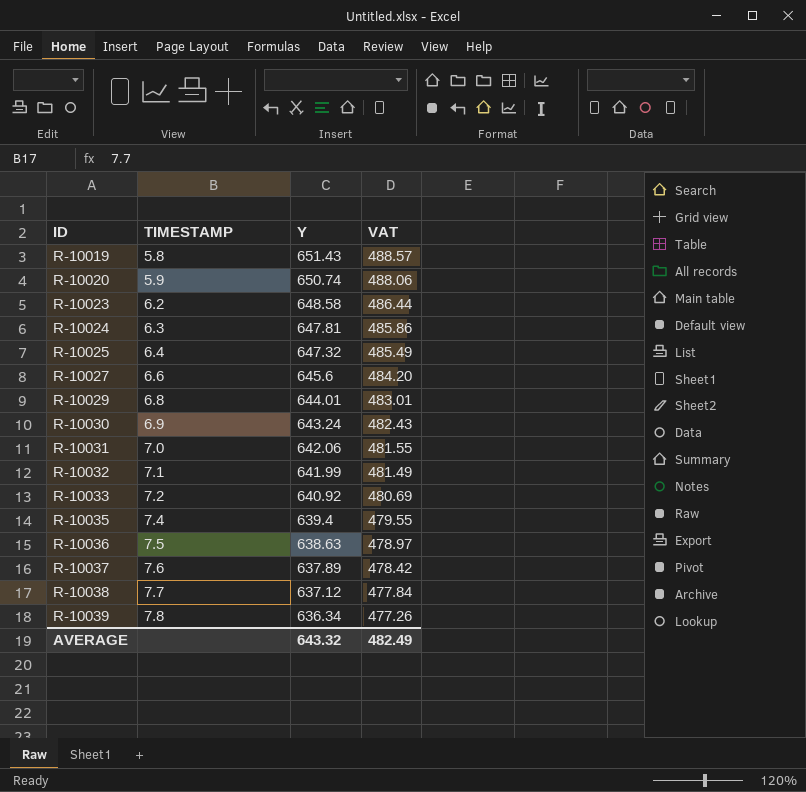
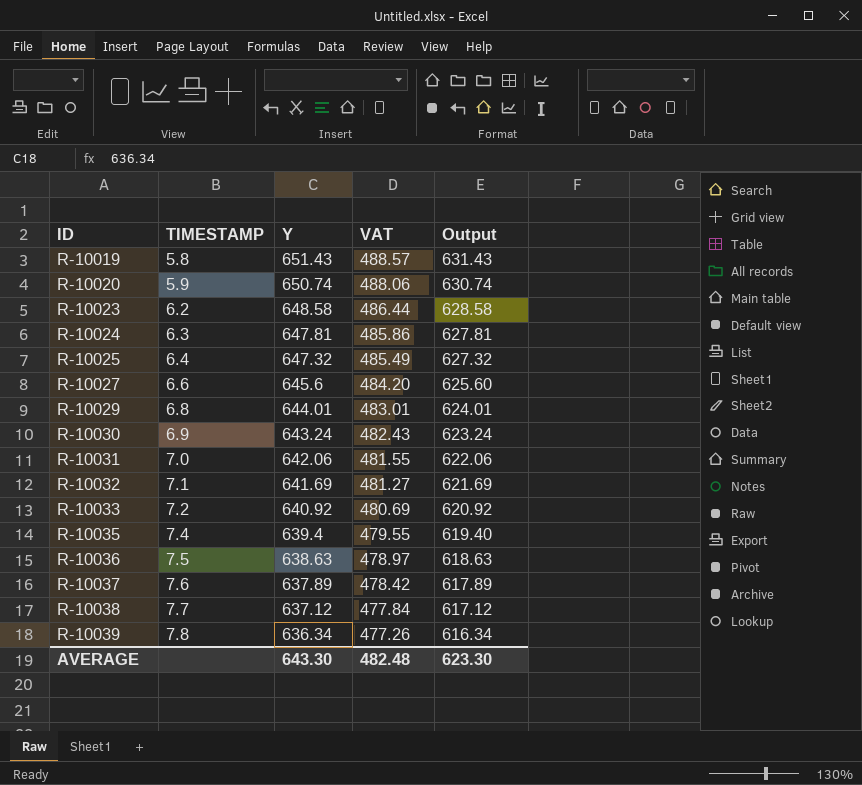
column Output | formula: none -> [Y] - 20
R-10032 | Y: 641.99 -> 641.69
R-10032 | VAT: 481.49 -> 481.27
AVERAGE | Y: 643.32 -> 643.30
AVERAGE | VAT: 482.49 -> 482.48

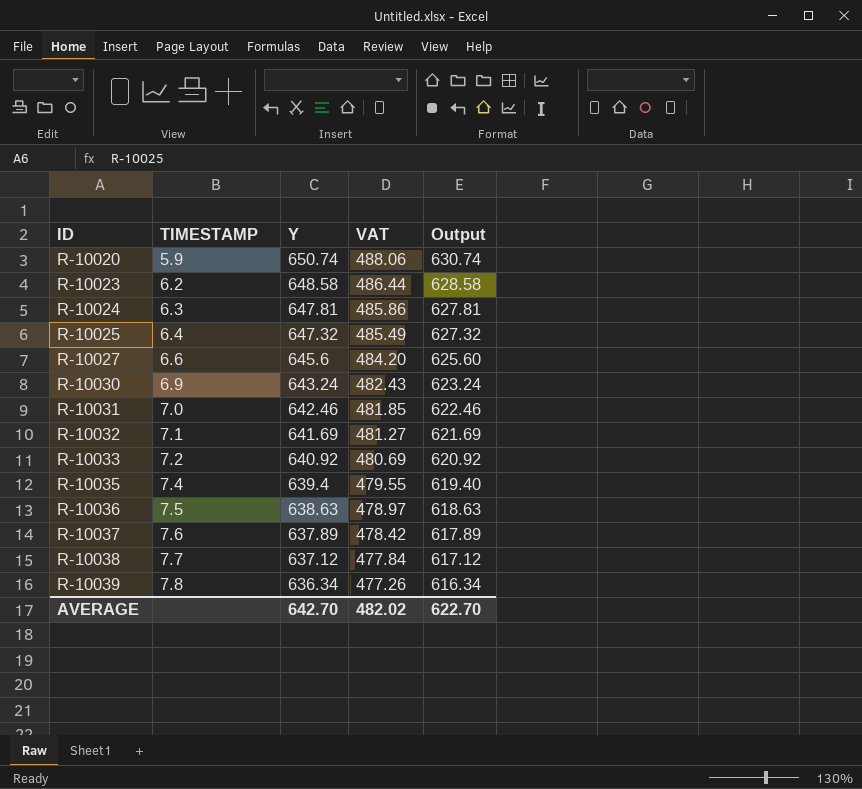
row R-10019: 5.8 | 651.43 | 488.57 | 631.43 -> none
row R-10029: 6.8 | 644.01 | 483.01 | 624.01 -> none
R-10031 | Y: 642.06 -> 642.46
R-10031 | VAT: 481.55 -> 481.85
R-10031 | Output: 622.06 -> 622.46
AVERAGE | Y: 643.30 -> 642.70
AVERAGE | VAT: 482.48 -> 482.02
AVERAGE | Output: 623.30 -> 622.70

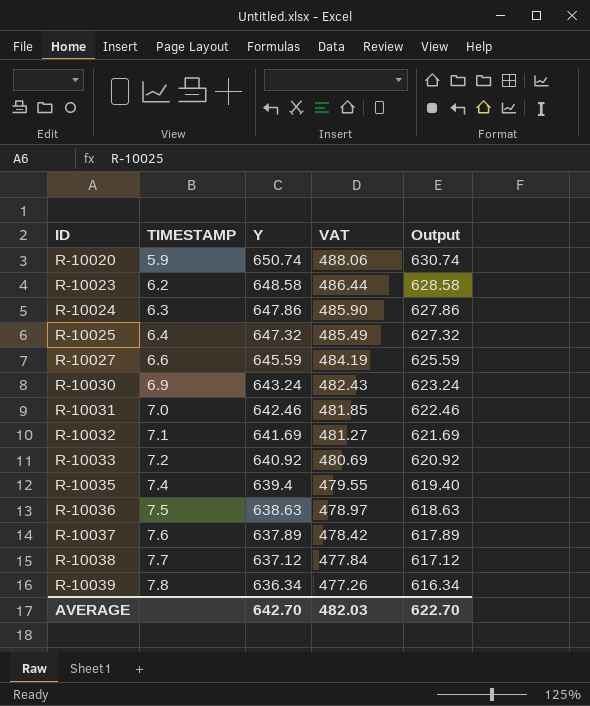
R-10024 | Y: 647.81 -> 647.86
R-10024 | VAT: 485.86 -> 485.90
R-10024 | Output: 627.81 -> 627.86
R-10027 | Y: 645.6 -> 645.59
R-10027 | VAT: 484.20 -> 484.19
R-10027 | Output: 625.60 -> 625.59
AVERAGE | VAT: 482.02 -> 482.03

